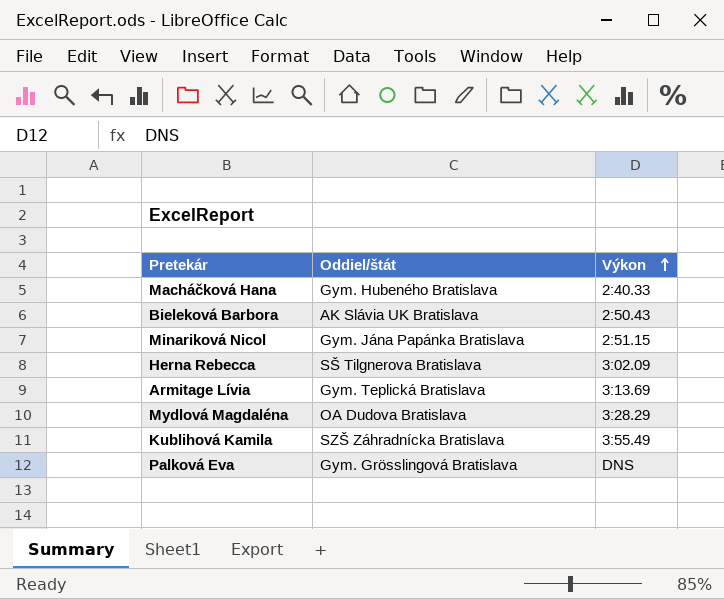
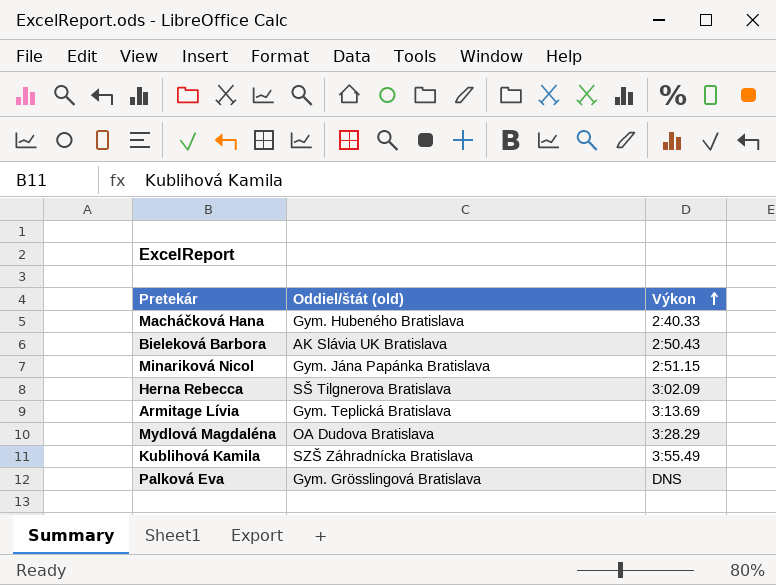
column name: Oddiel/štát -> Oddiel/štát (old)

